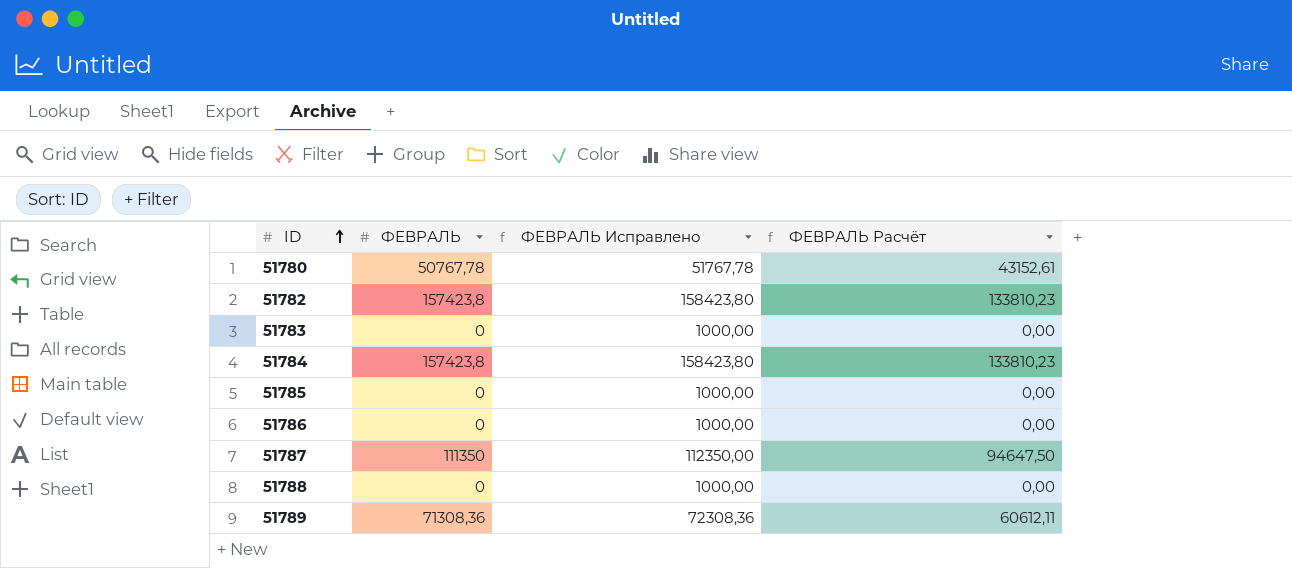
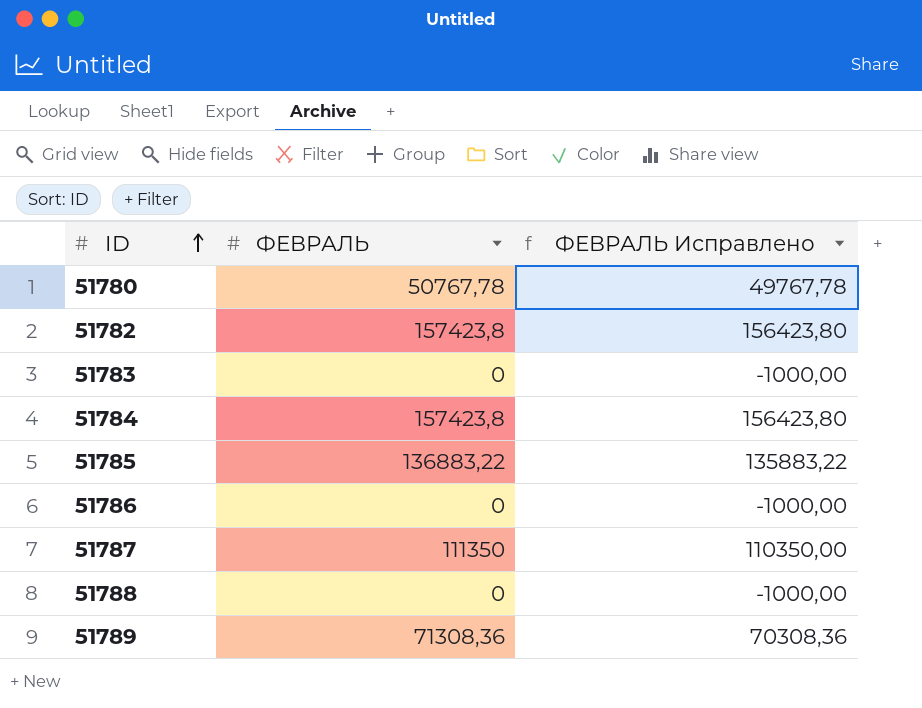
column ФЕВРАЛЬ Расчёт | formula: [ФЕВРАЛЬ] * 0,85 -> none
column ФЕВРАЛЬ Исправлено | formula: [ФЕВРАЛЬ] + 1000 -> [ФЕВРАЛЬ] - 1000
51785 | ФЕВРАЛЬ: 0 -> 136883,22

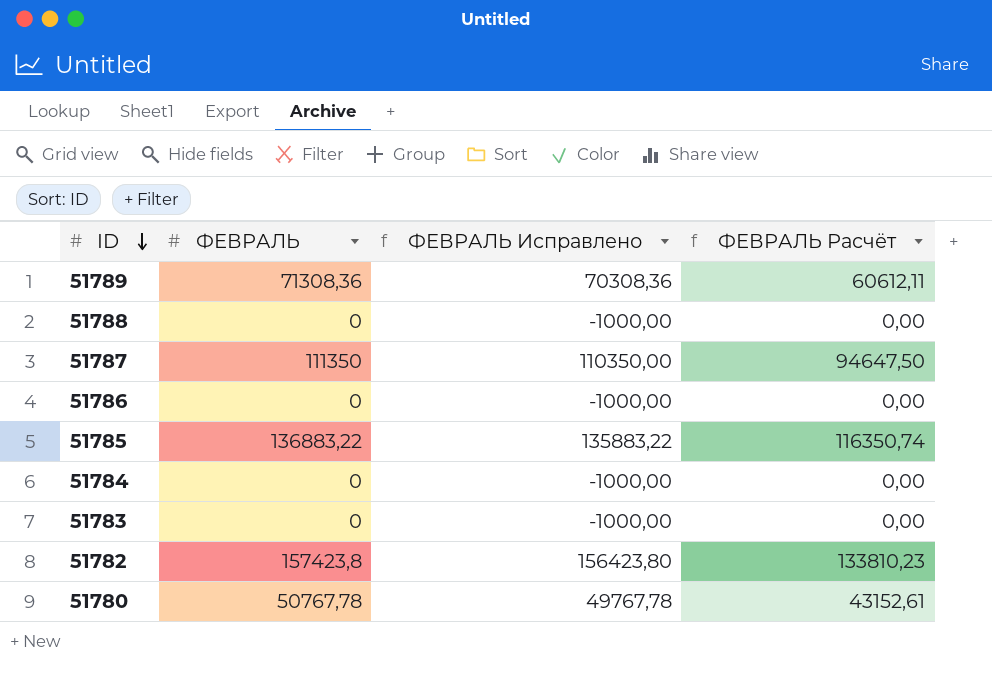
row order: ID ascending -> ID descending
column ФЕВРАЛЬ Расчёт | formula: none -> [ФЕВРАЛЬ] * 0,85
51784 | ФЕВРАЛЬ: 157423,8 -> 0
51784 | ФЕВРАЛЬ Исправлено: 156423,80 -> -1000,00

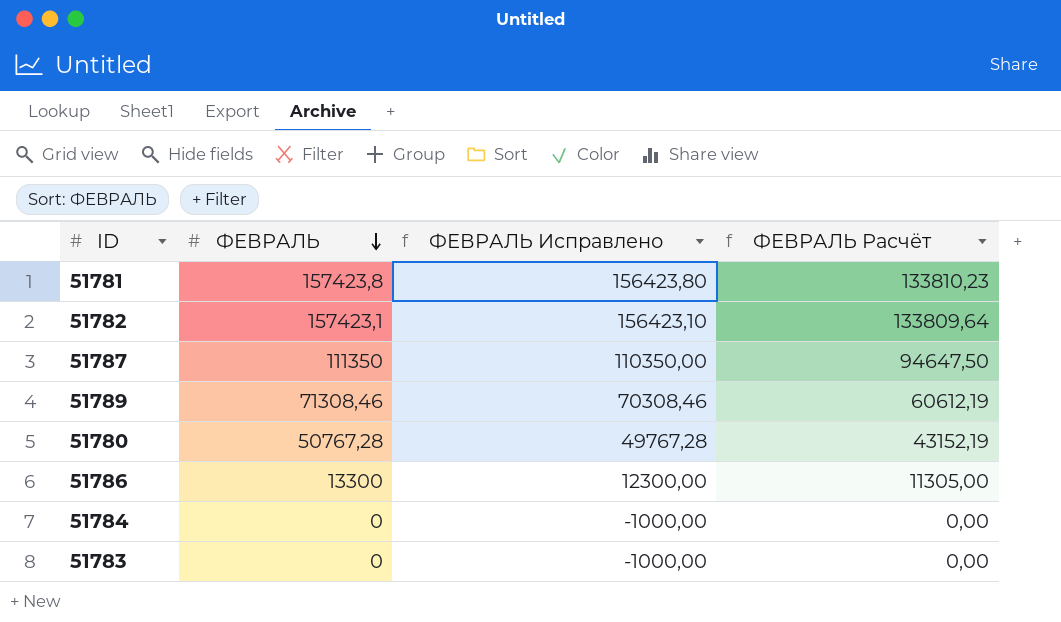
row order: ID descending -> ФЕВРАЛЬ descending
row 51788: 0 | -1000,00 | 0,00 -> none
row 51785: 136883,22 | 135883,22 | 116350,74 -> none
row 51781: none -> 157423,8 | 156423,80 | 133810,23
51782 | ФЕВРАЛЬ: 157423,8 -> 157423,1
51782 | ФЕВРАЛЬ Исправлено: 156423,80 -> 156423,10
51782 | ФЕВРАЛЬ Расчёт: 133810,23 -> 133809,64
51789 | ФЕВРАЛЬ: 71308,36 -> 71308,46
51789 | ФЕВРАЛЬ Исправлено: 70308,36 -> 70308,46
51789 | ФЕВРАЛЬ Расчёт: 60612,11 -> 60612,19
51780 | ФЕВРАЛЬ: 50767,78 -> 50767,28
51780 | ФЕВРАЛЬ Исправлено: 49767,78 -> 49767,28
51780 | ФЕВРАЛЬ Расчёт: 43152,61 -> 43152,19
51786 | ФЕВРАЛЬ: 0 -> 13300
51786 | ФЕВРАЛЬ Исправлено: -1000,00 -> 12300,00
51786 | ФЕВРАЛЬ Расчёт: 0,00 -> 11305,00

